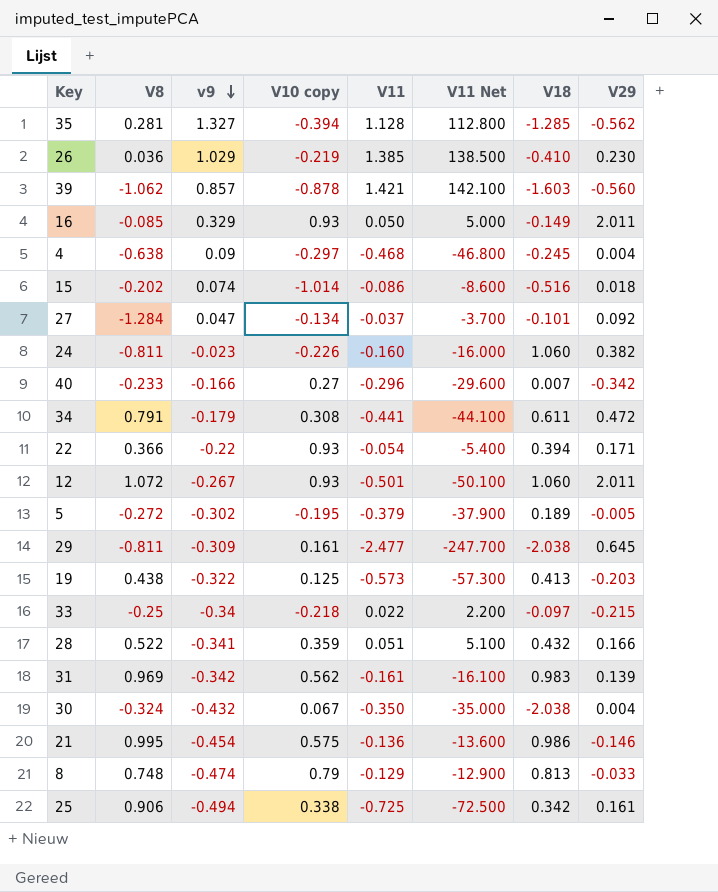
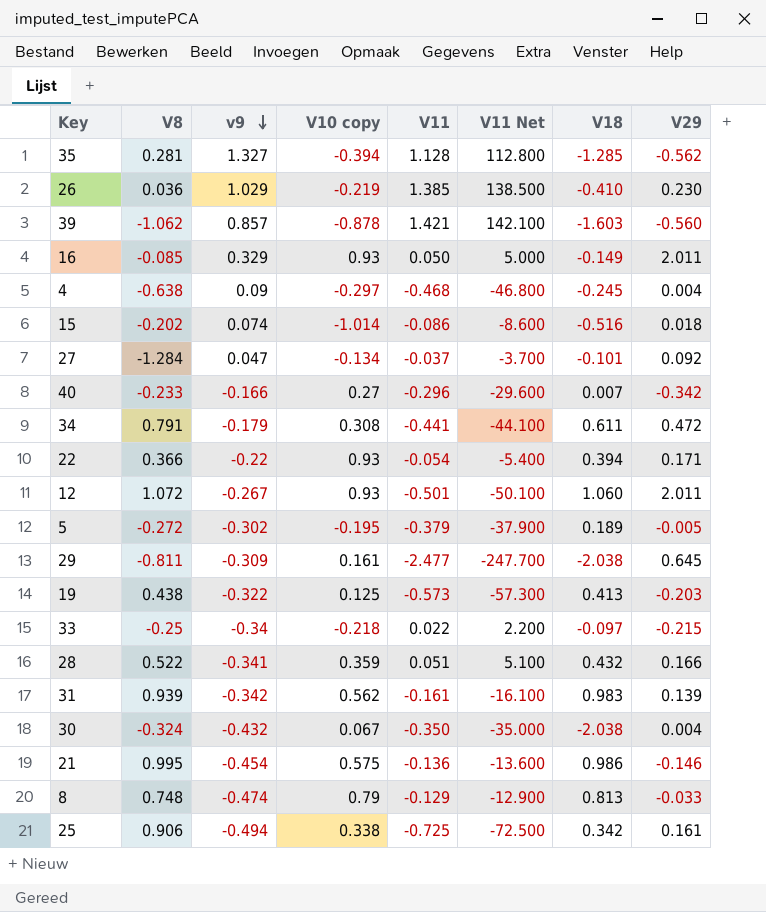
row 24: -0.811 | -0.023 | -0.226 | -0.160 | -16.000 | 1.060 | 0.382 -> none
31 | V8: 0.969 -> 0.939

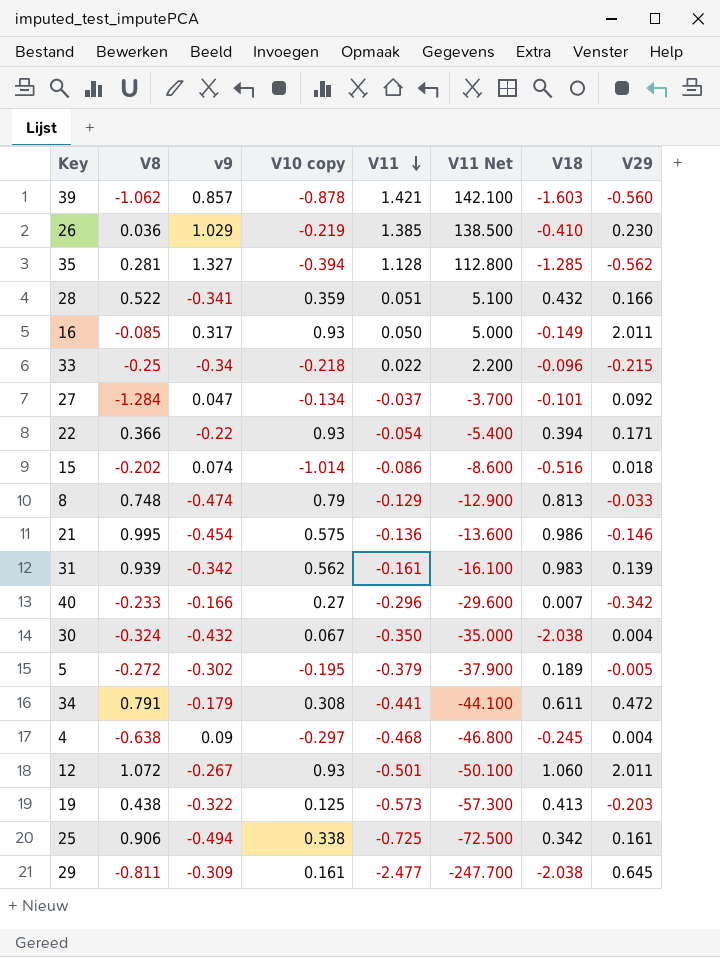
row order: v9 descending -> V11 descending
16 | v9: 0.329 -> 0.317
33 | V18: -0.097 -> -0.096

